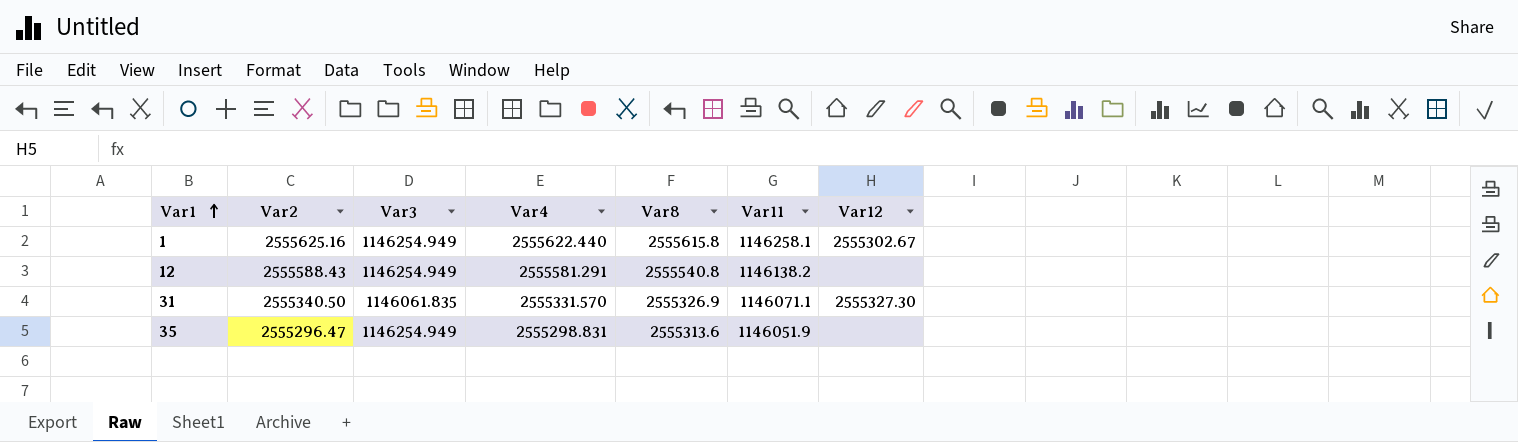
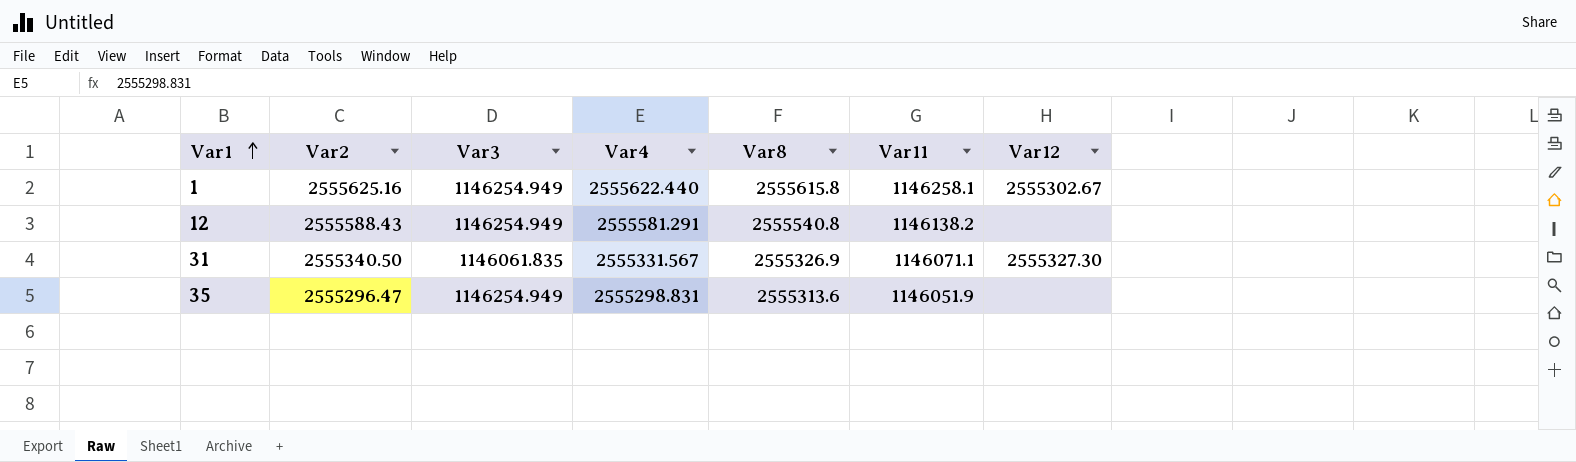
31 | Var4: 2555331.570 -> 2555331.567

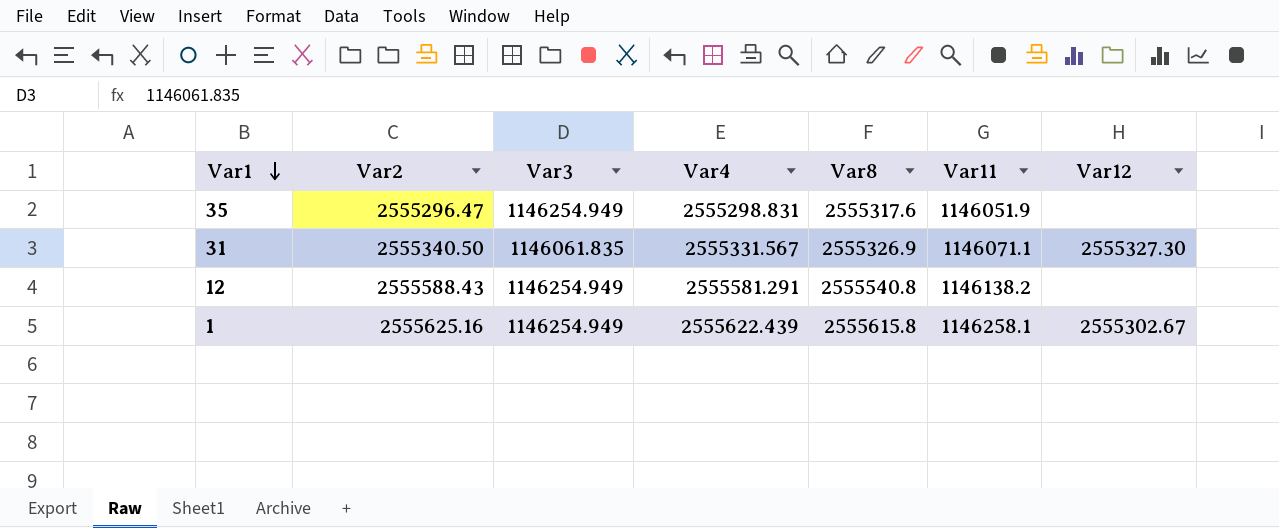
row order: Var1 ascending -> Var1 descending
35 | Var8: 2555313.6 -> 2555317.6
1 | Var4: 2555622.440 -> 2555622.439

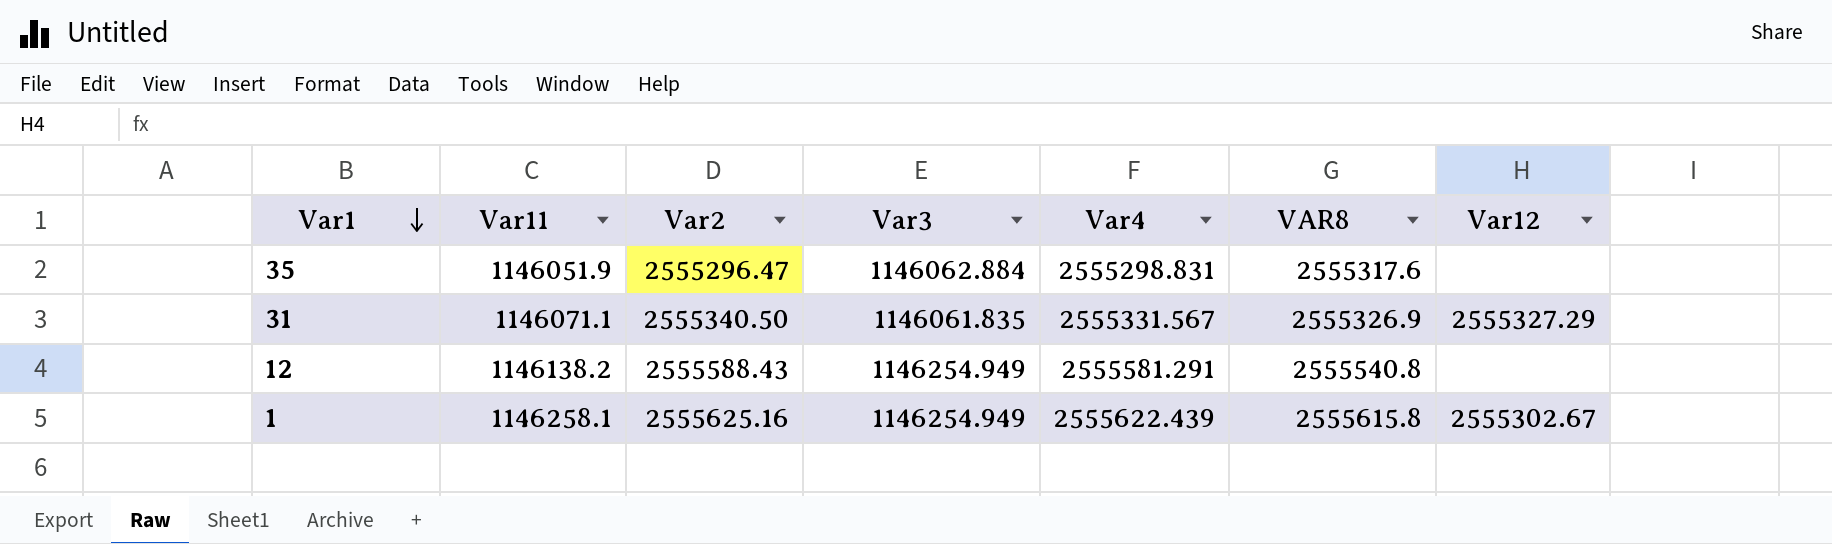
column Var11 | position: 6 -> 2
column name: Var8 -> VAR8
35 | Var3: 1146254.949 -> 1146062.884
31 | Var12: 2555327.30 -> 2555327.29

